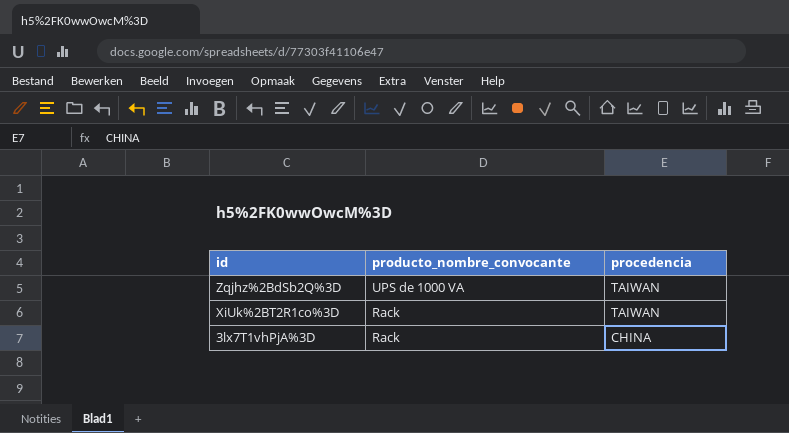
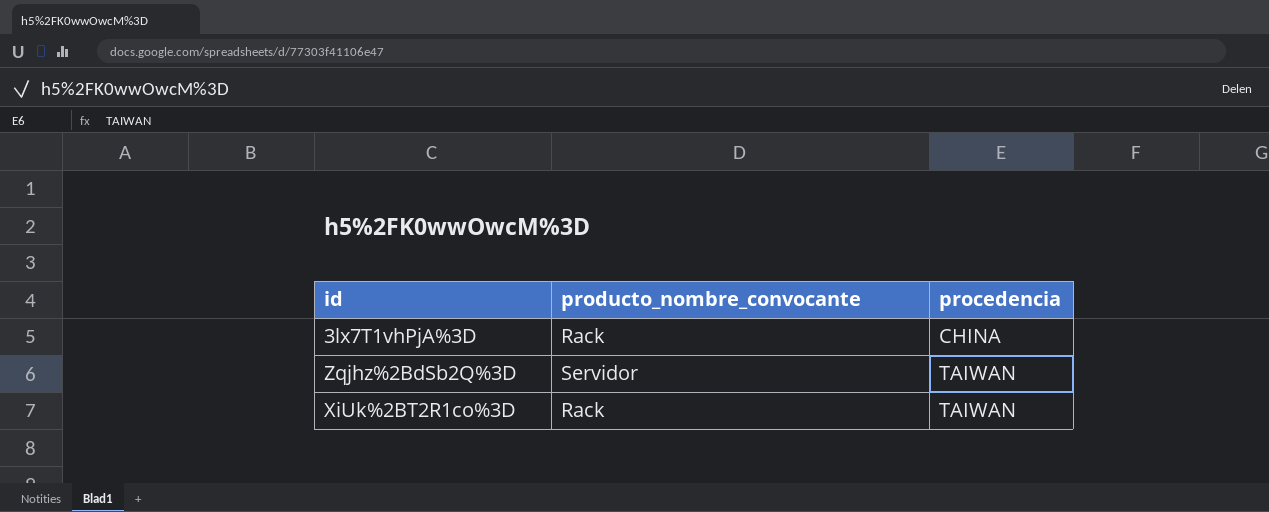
row order: id descending -> procedencia ascending
Zqjhz%2BdSb2Q%3D | producto_nombre_convocante: UPS de 1000 VA -> Servidor

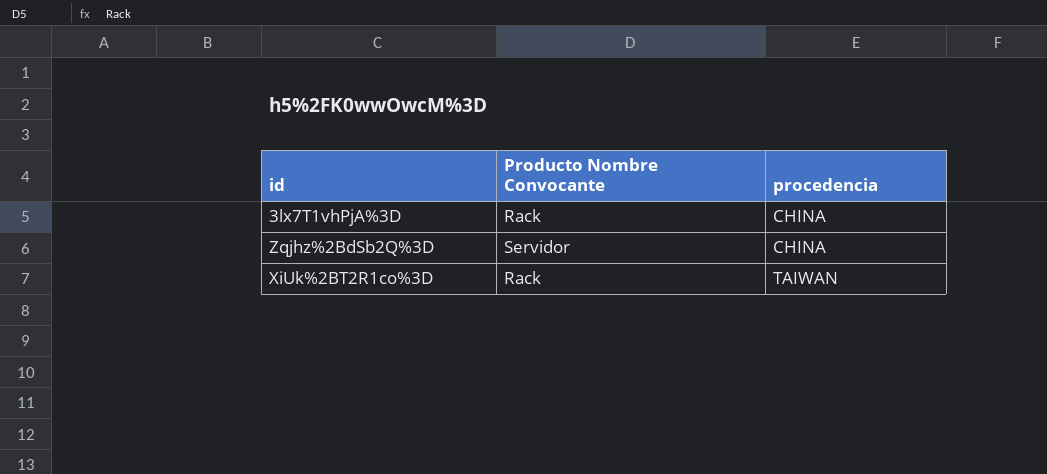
column name: producto_nombre_convocante -> Producto Nombre Convocante
Zqjhz%2BdSb2Q%3D | procedencia: TAIWAN -> CHINA

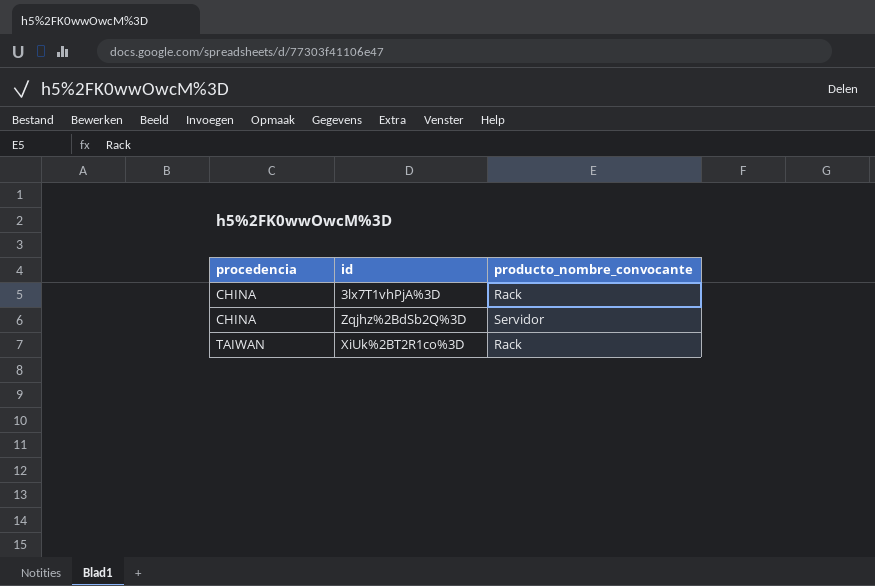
column procedencia | position: 3 -> 1
column name: Producto Nombre Convocante -> producto_nombre_convocante

